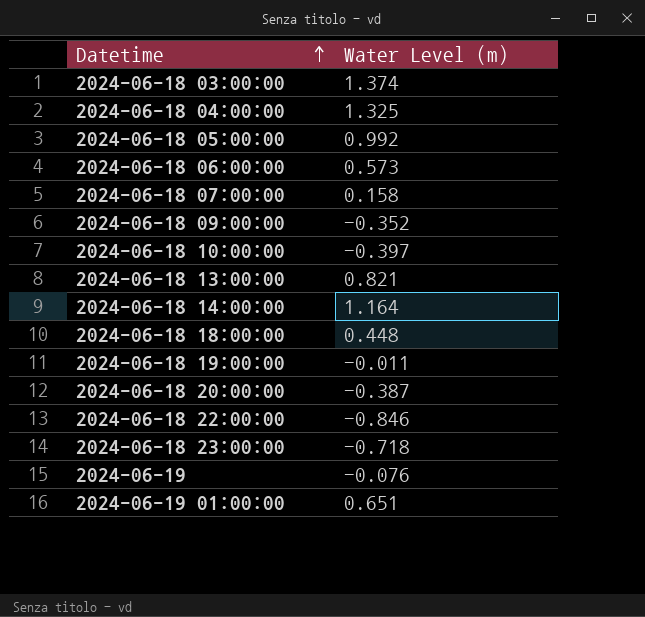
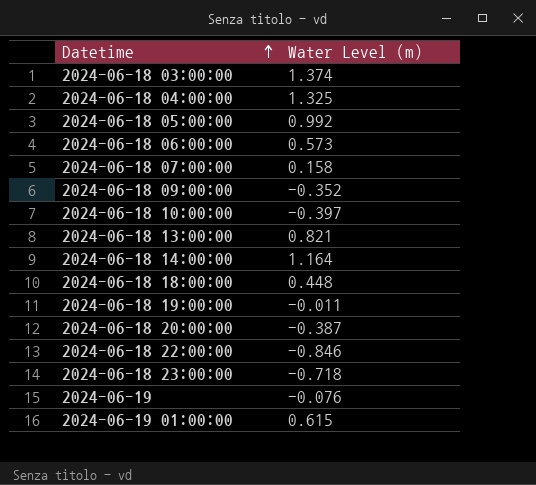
2024-06-19 01:00:00 | Water Level (m): 0.651 -> 0.615

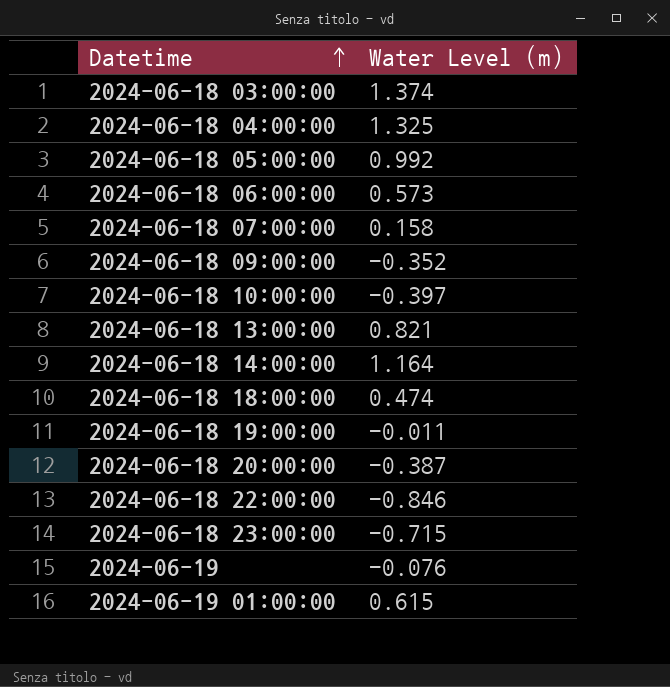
2024-06-18 18:00:00 | Water Level (m): 0.448 -> 0.474
2024-06-18 23:00:00 | Water Level (m): -0.718 -> -0.715

